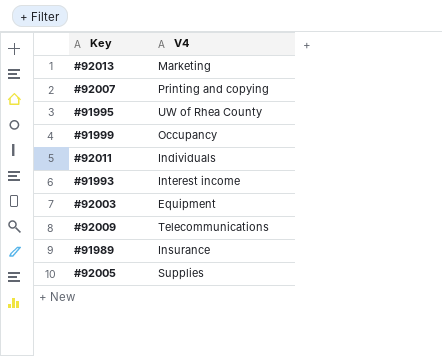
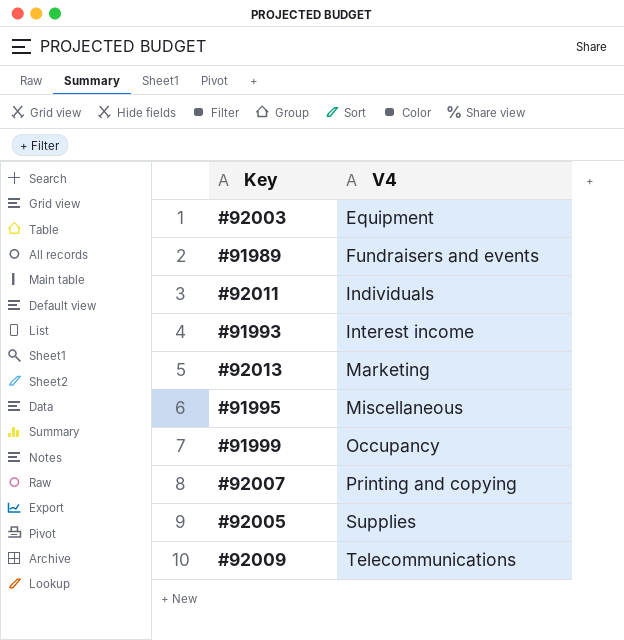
row order: none -> V4 ascending
#91989 | V4: Insurance -> Fundraisers and events
#91995 | V4: UW of Rhea County -> Miscellaneous

